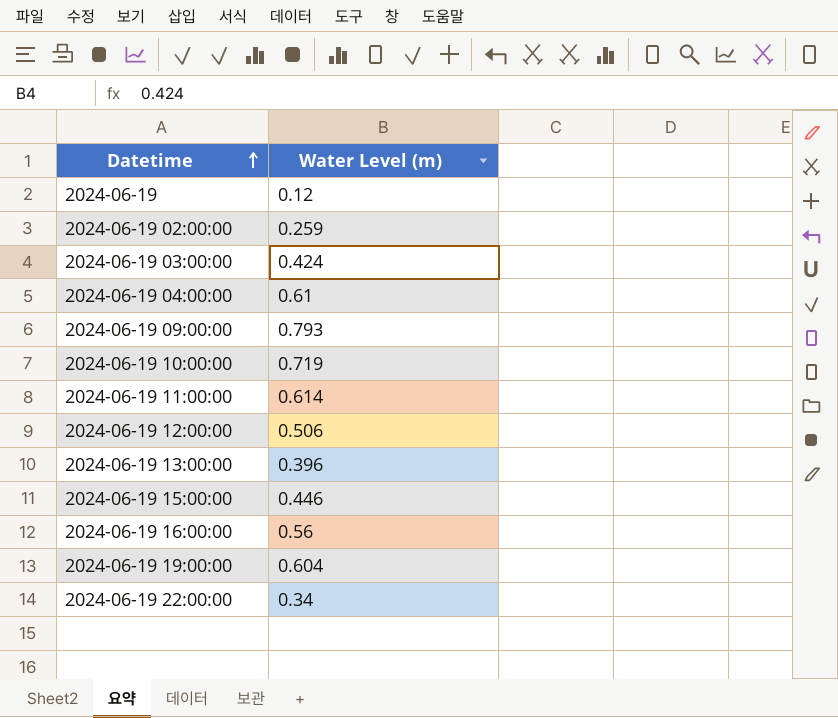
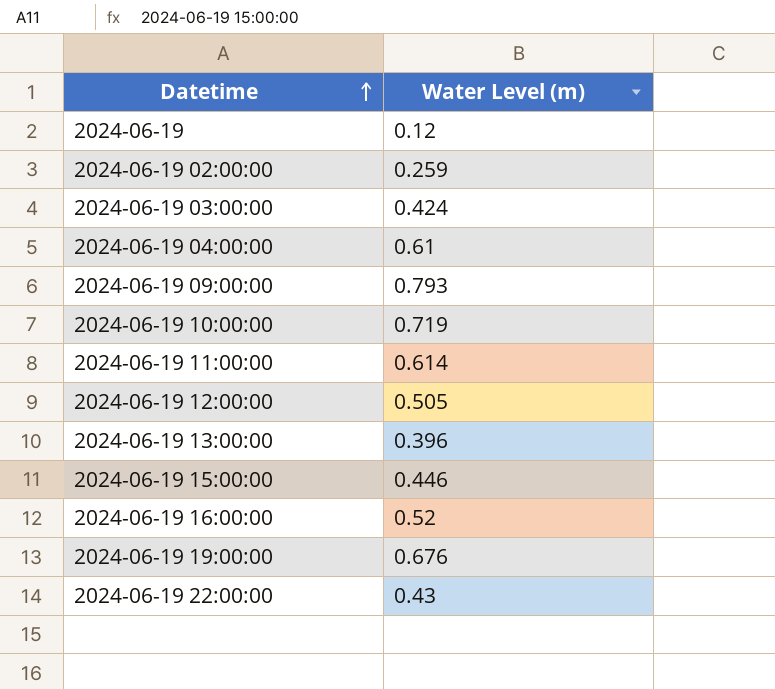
2024-06-19 12:00:00 | Water Level (m): 0.506 -> 0.505
2024-06-19 16:00:00 | Water Level (m): 0.56 -> 0.52
2024-06-19 19:00:00 | Water Level (m): 0.604 -> 0.676
2024-06-19 22:00:00 | Water Level (m): 0.34 -> 0.43

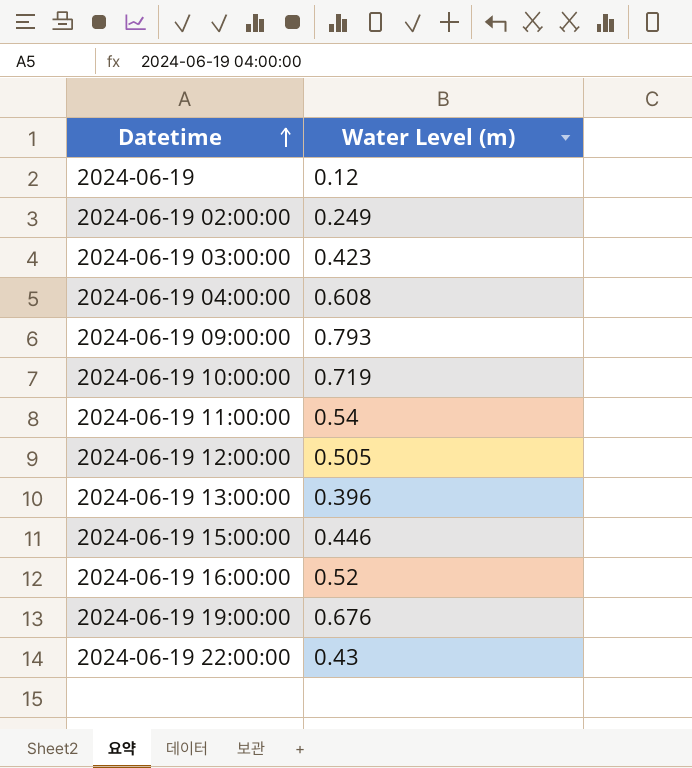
2024-06-19 02:00:00 | Water Level (m): 0.259 -> 0.249
2024-06-19 03:00:00 | Water Level (m): 0.424 -> 0.423
2024-06-19 04:00:00 | Water Level (m): 0.61 -> 0.608
2024-06-19 11:00:00 | Water Level (m): 0.614 -> 0.54

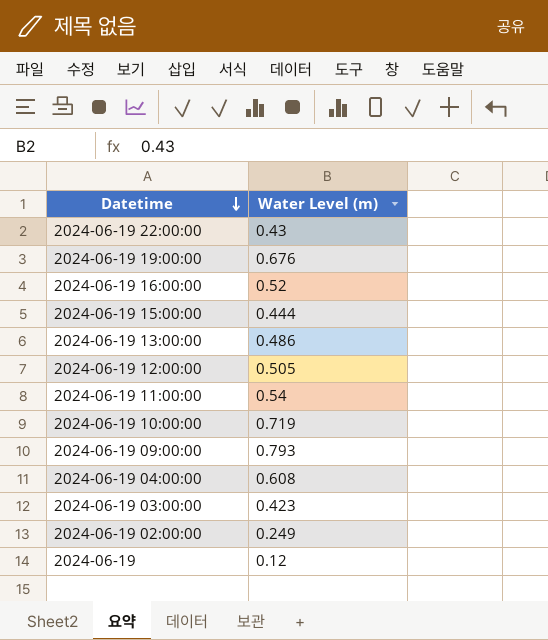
row order: Datetime ascending -> Datetime descending
2024-06-19 15:00:00 | Water Level (m): 0.446 -> 0.444
2024-06-19 13:00:00 | Water Level (m): 0.396 -> 0.486

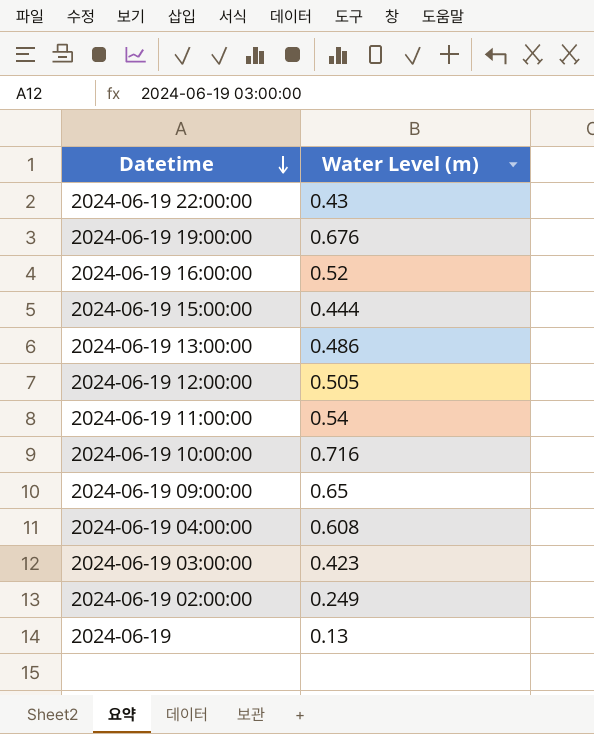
2024-06-19 10:00:00 | Water Level (m): 0.719 -> 0.716
2024-06-19 09:00:00 | Water Level (m): 0.793 -> 0.65
2024-06-19 | Water Level (m): 0.12 -> 0.13

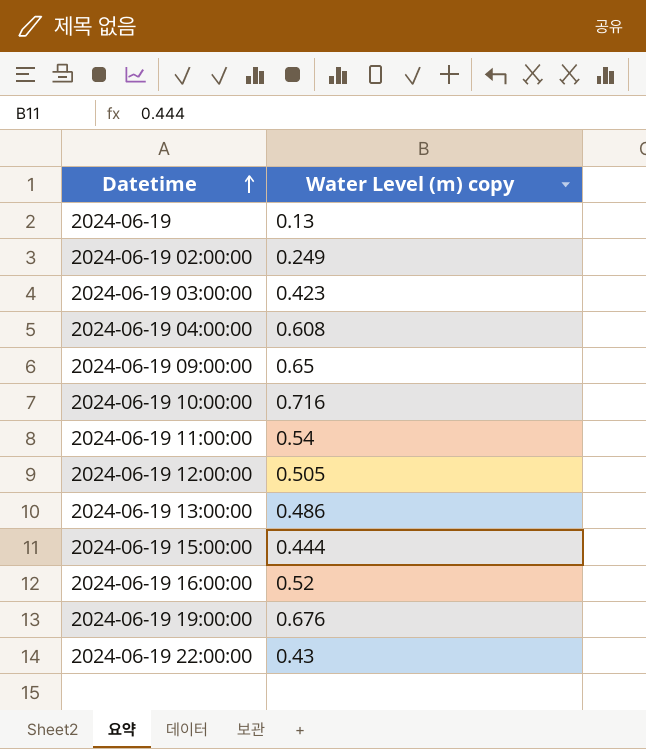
row order: Datetime descending -> Datetime ascending
column name: Water Level (m) -> Water Level (m) copy

